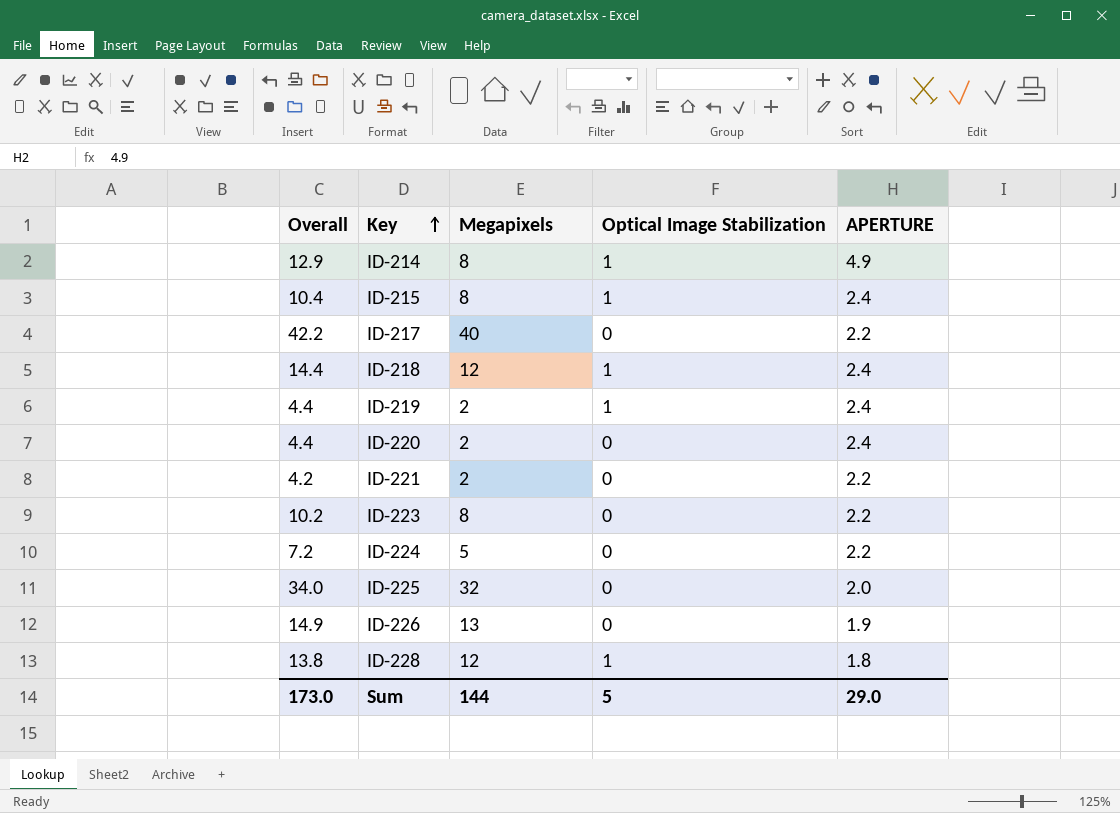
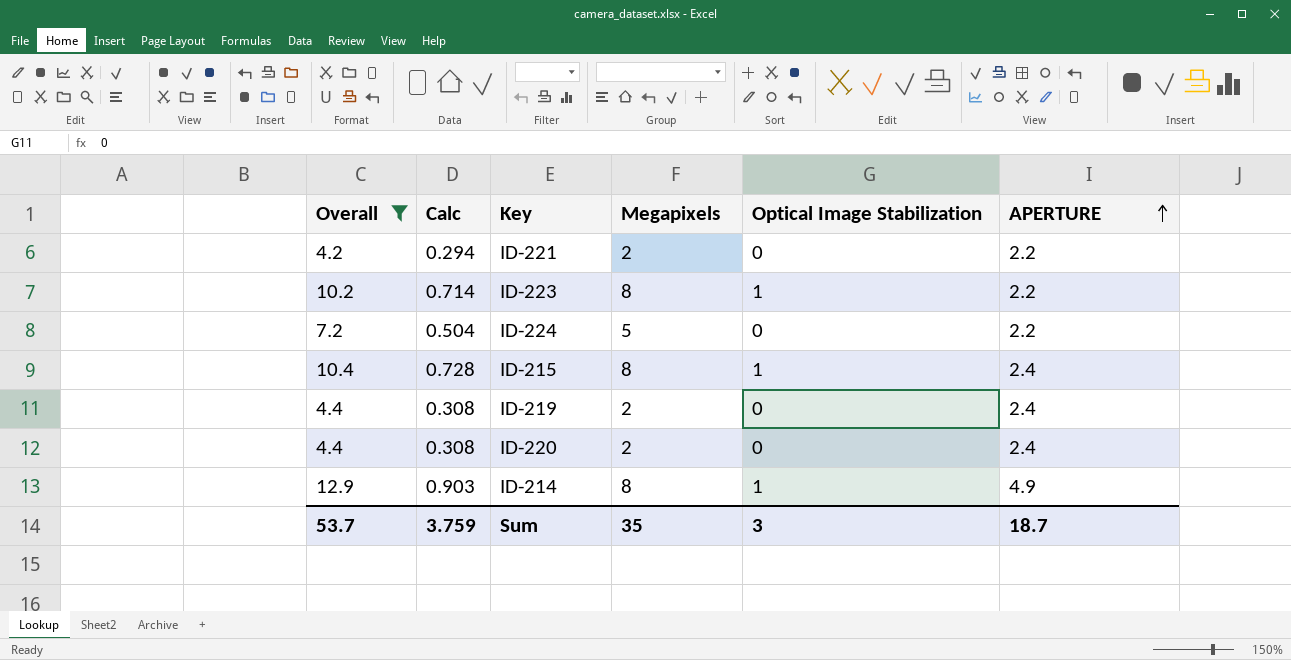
filter: none -> Overall <= 12.9
row order: Key ascending -> APERTURE ascending
column Calc | formula: none -> [Overall] * 0.07
ID-223 | Optical Image Stabilization: 0 -> 1
ID-219 | Optical Image Stabilization: 1 -> 0
Sum | Overall: 173.0 -> 53.7
Sum | Megapixels: 144 -> 35
Sum | Optical Image Stabilization: 5 -> 3
Sum | APERTURE: 29.0 -> 18.7

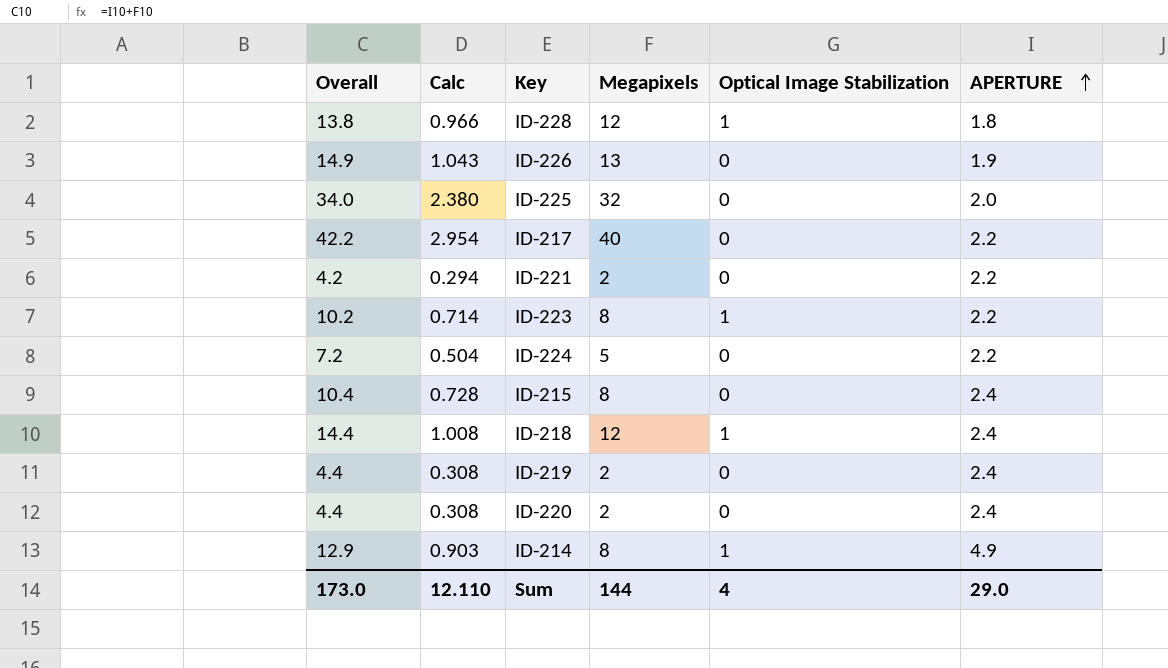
filter: Overall <= 12.9 -> none
ID-215 | Optical Image Stabilization: 1 -> 0
Sum | Overall: 53.7 -> 173.0
Sum | Calc: 3.759 -> 12.110
Sum | Megapixels: 35 -> 144
Sum | Optical Image Stabilization: 3 -> 4
Sum | APERTURE: 18.7 -> 29.0

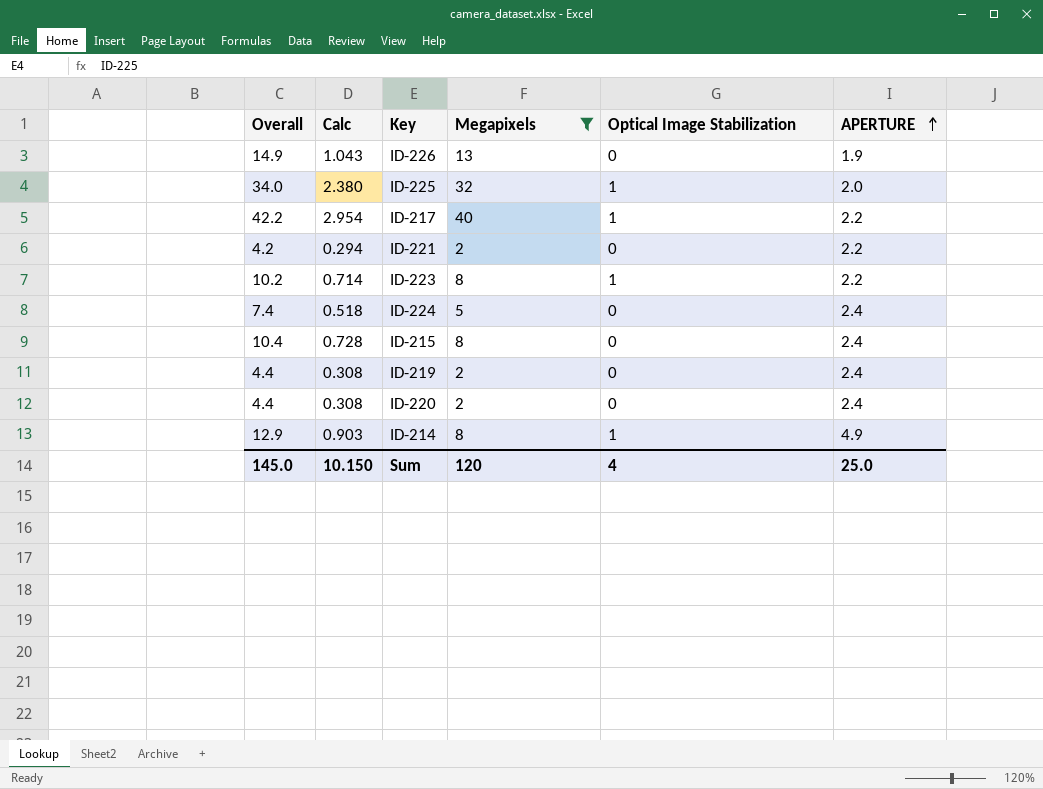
filter: none -> Megapixels != 12
ID-225 | Optical Image Stabilization: 0 -> 1
ID-217 | Optical Image Stabilization: 0 -> 1
ID-224 | Overall: 7.2 -> 7.4
ID-224 | Calc: 0.504 -> 0.518
ID-224 | APERTURE: 2.2 -> 2.4
Sum | Overall: 173.0 -> 145.0
Sum | Calc: 12.110 -> 10.150
Sum | Megapixels: 144 -> 120
Sum | APERTURE: 29.0 -> 25.0

